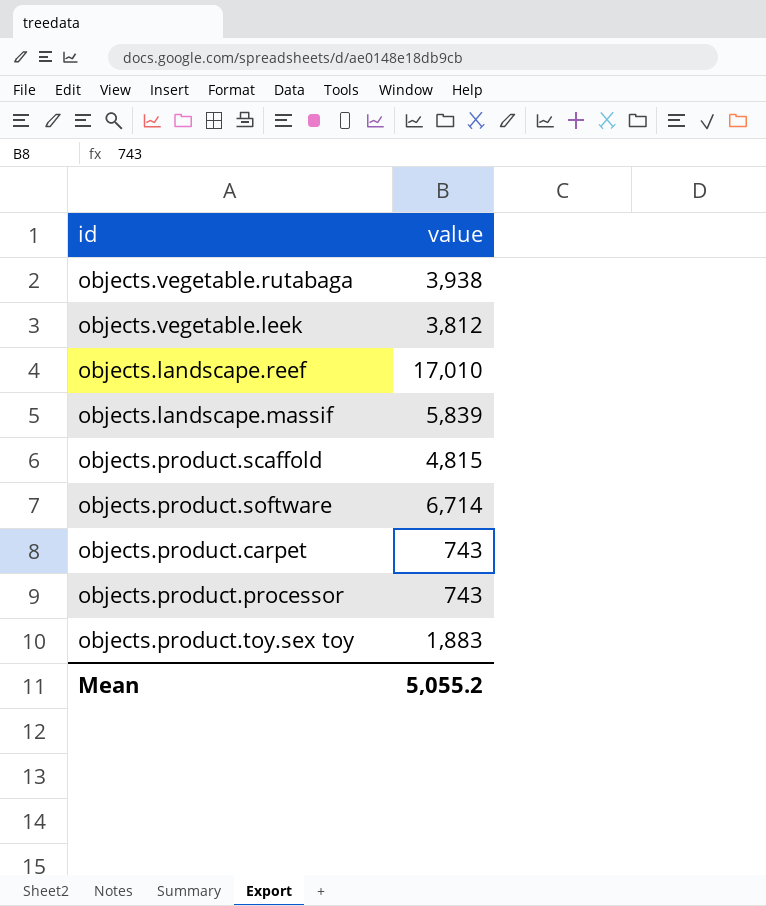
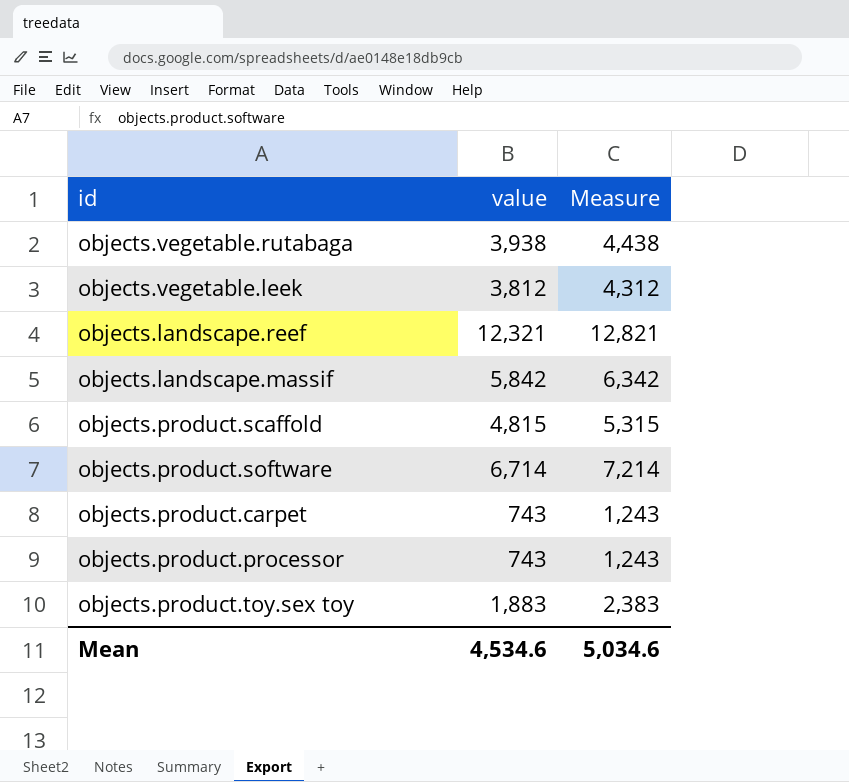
column Measure | formula: none -> [value] + 500
objects.landscape.reef | value: 17,010 -> 12,321
objects.landscape.massif | value: 5,839 -> 5,842
Mean | value: 5,055.2 -> 4,534.6

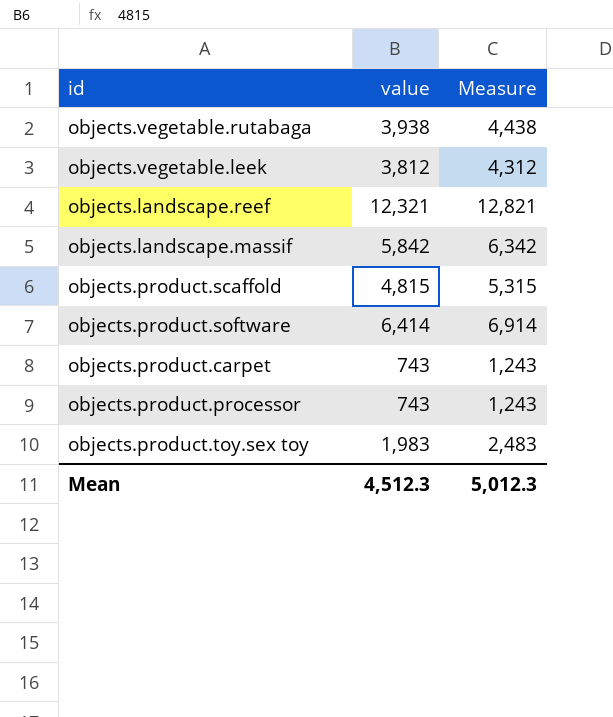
objects.product.software | value: 6,714 -> 6,414
objects.product.software | Measure: 7,214 -> 6,914
objects.product.toy.sex toy | value: 1,883 -> 1,983
objects.product.toy.sex toy | Measure: 2,383 -> 2,483
Mean | value: 4,534.6 -> 4,512.3
Mean | Measure: 5,034.6 -> 5,012.3

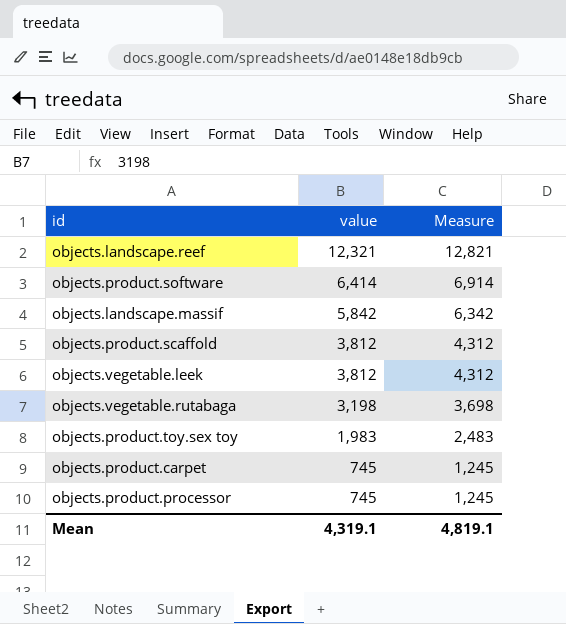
row order: none -> value descending
objects.product.scaffold | value: 4,815 -> 3,812
objects.product.scaffold | Measure: 5,315 -> 4,312
objects.vegetable.rutabaga | value: 3,938 -> 3,198
objects.vegetable.rutabaga | Measure: 4,438 -> 3,698
objects.product.carpet | value: 743 -> 745
objects.product.carpet | Measure: 1,243 -> 1,245
objects.product.processor | value: 743 -> 745
objects.product.processor | Measure: 1,243 -> 1,245
Mean | value: 4,512.3 -> 4,319.1
Mean | Measure: 5,012.3 -> 4,819.1

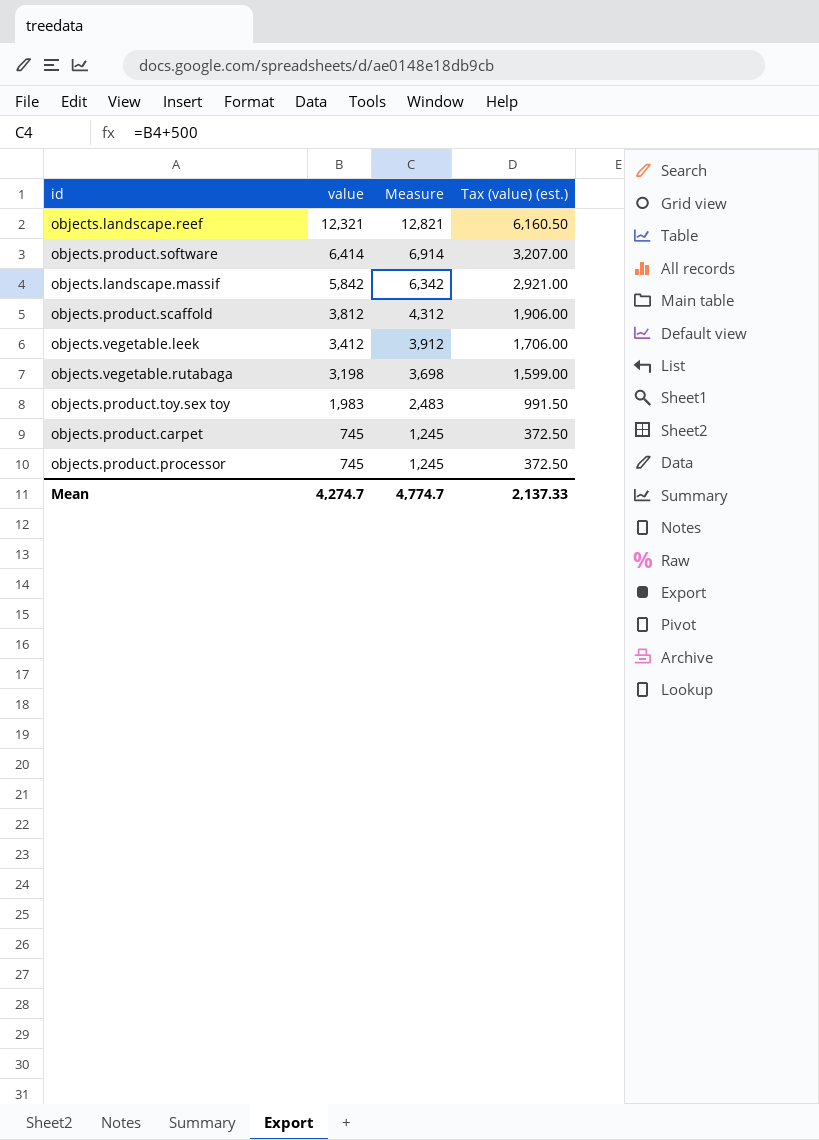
column Tax (value) (est.) | formula: none -> [value] * 0.5
objects.vegetable.leek | value: 3,812 -> 3,412
objects.vegetable.leek | Measure: 4,312 -> 3,912
Mean | value: 4,319.1 -> 4,274.7
Mean | Measure: 4,819.1 -> 4,774.7

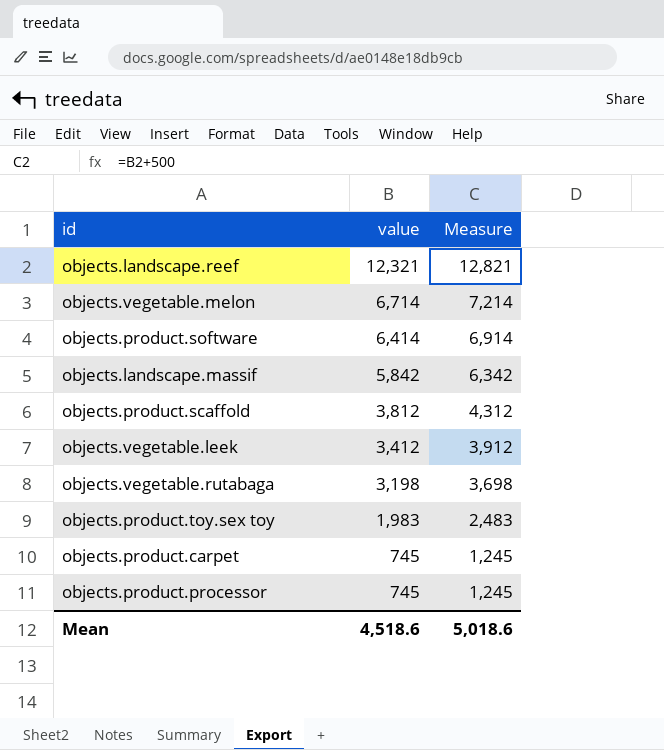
column Tax (value) (est.) | formula: [value] * 0.5 -> none
row objects.vegetable.melon: none -> 6,714 | 7,214
Mean | value: 4,274.7 -> 4,518.6
Mean | Measure: 4,774.7 -> 5,018.6

